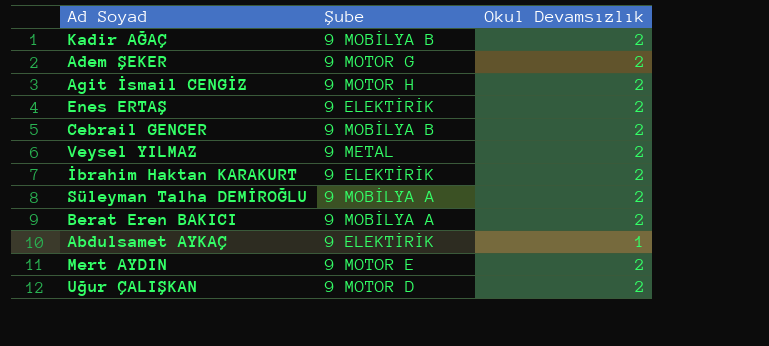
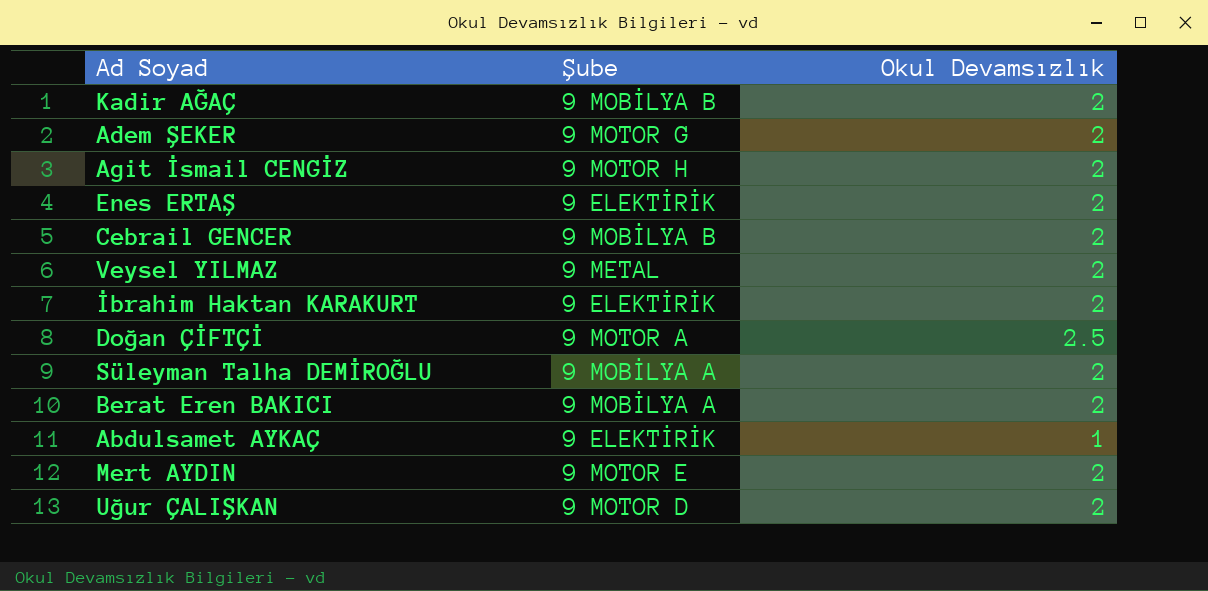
row Doğan ÇİFTÇİ: none -> 9 MOTOR A | 2.5

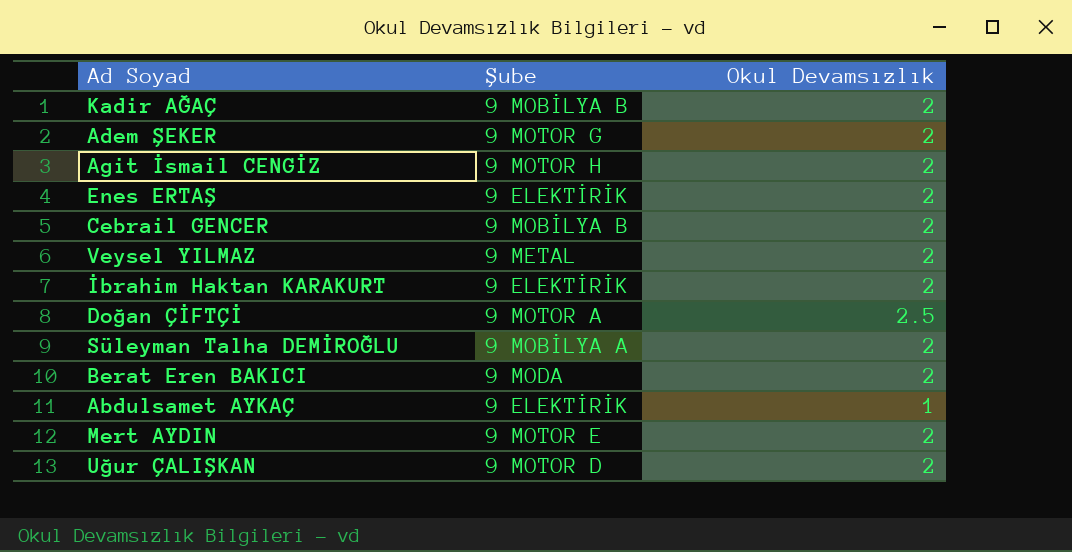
Berat Eren BAKICI | Şube: 9 MOBİLYA A -> 9 MODA

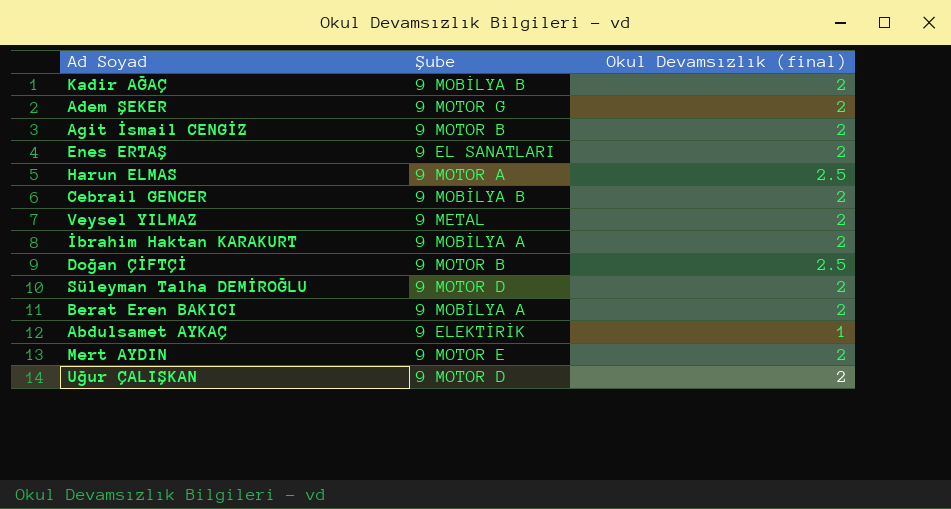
column name: Okul Devamsızlık -> Okul Devamsızlık (final)
Agit İsmail CENGİZ | Şube: 9 MOTOR H -> 9 MOTOR B
Enes ERTAŞ | Şube: 9 ELEKTİRİK -> 9 EL SANATLARI
row Harun ELMAS: none -> 9 MOTOR A | 2.5
İbrahim Haktan KARAKURT | Şube: 9 ELEKTİRİK -> 9 MOBİLYA A
Doğan ÇİFTÇİ | Şube: 9 MOTOR A -> 9 MOTOR B
Süleyman Talha DEMİROĞLU | Şube: 9 MOBİLYA A -> 9 MOTOR D
Berat Eren BAKICI | Şube: 9 MODA -> 9 MOBİLYA A

